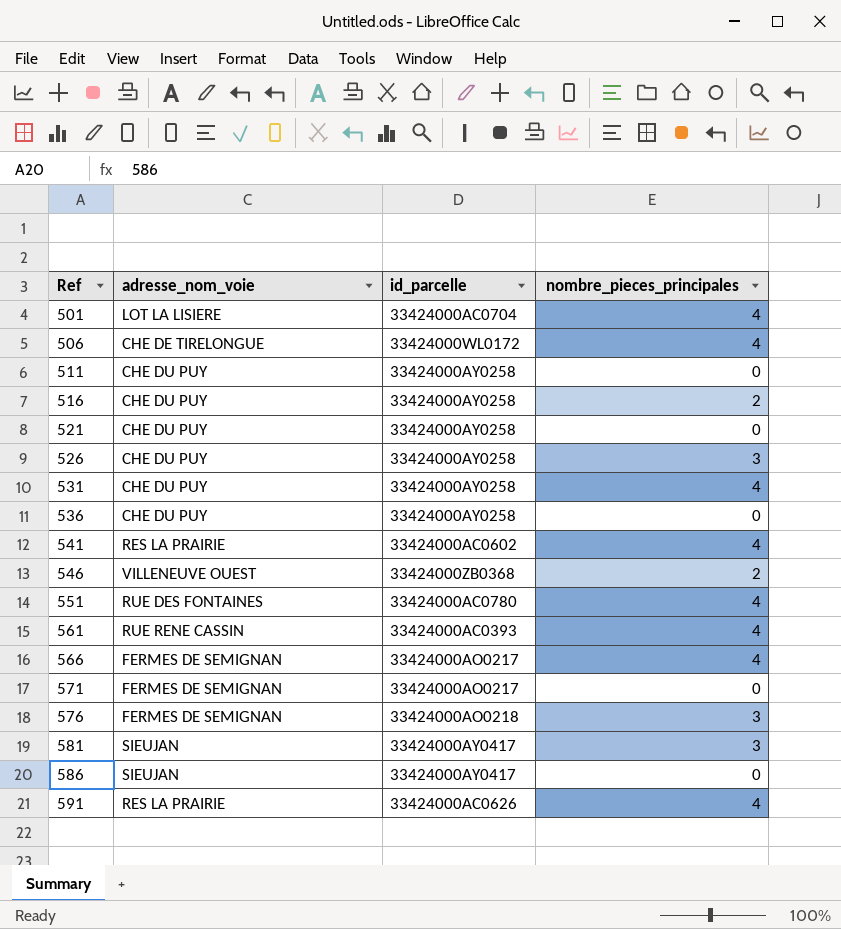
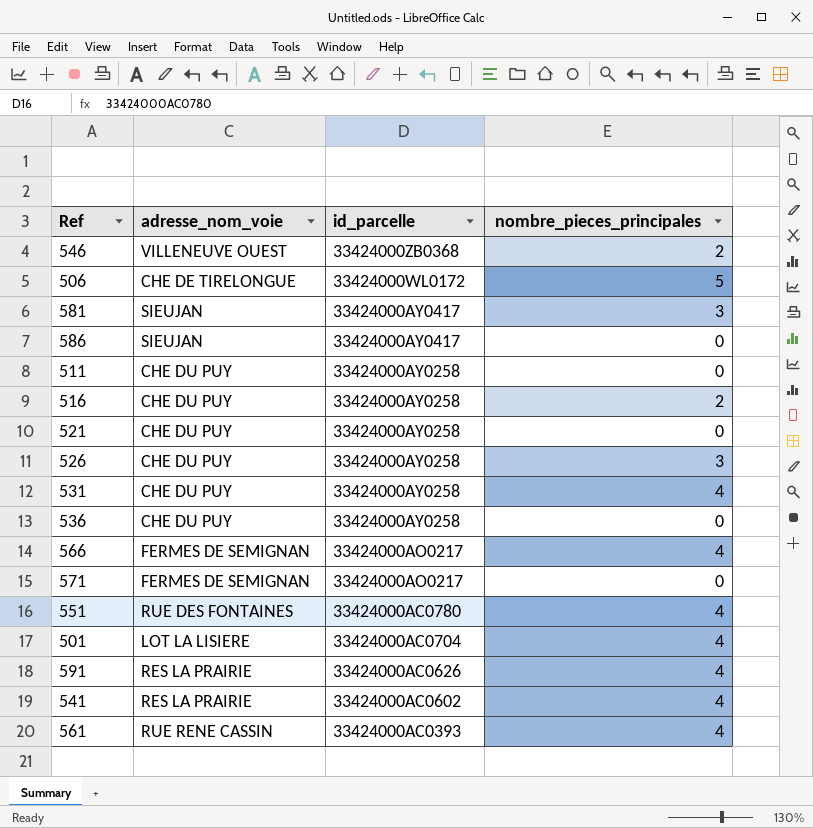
row order: Ref ascending -> id_parcelle descending
row 576: FERMES DE SEMIGNAN | 33424000AO0218 | 3 -> none
506 | nombre_pieces_principales: 4 -> 5

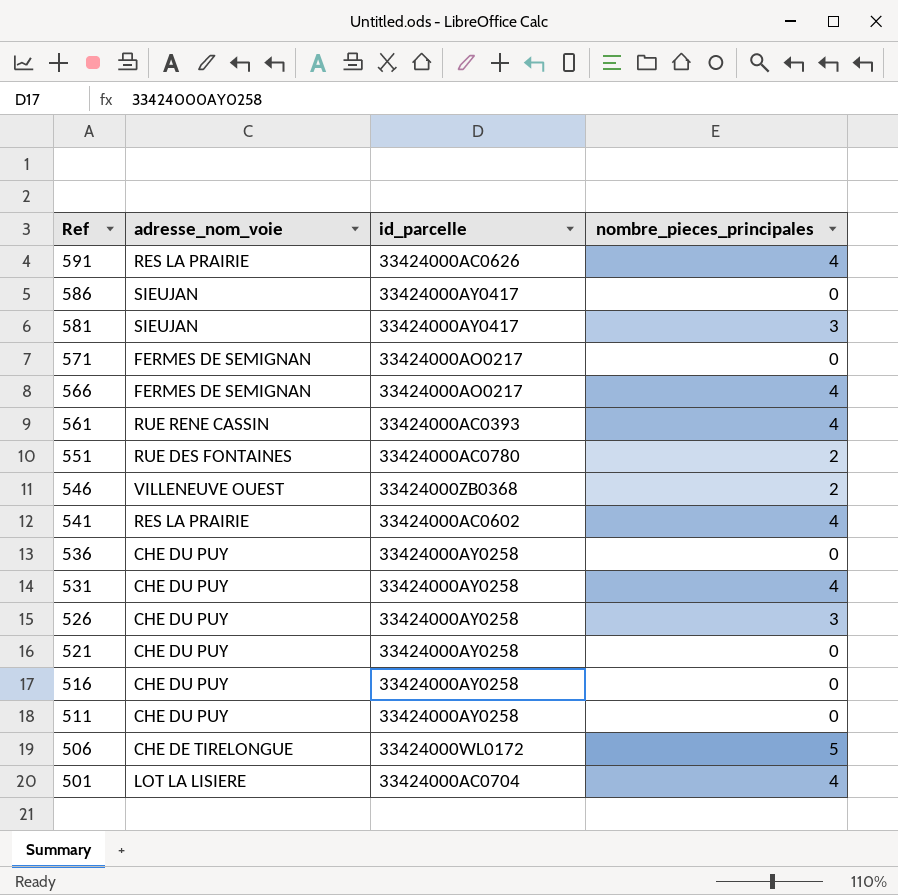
row order: id_parcelle descending -> Ref descending
551 | nombre_pieces_principales: 4 -> 2
516 | nombre_pieces_principales: 2 -> 0

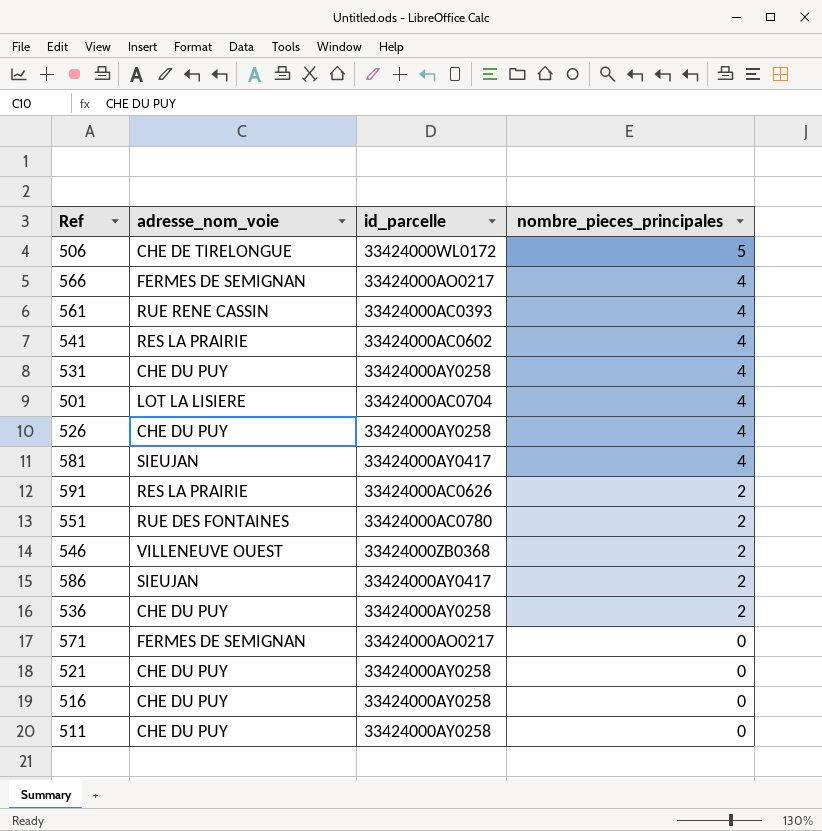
row order: Ref descending -> nombre_pieces_principales descending
526 | nombre_pieces_principales: 3 -> 4
581 | nombre_pieces_principales: 3 -> 4
591 | nombre_pieces_principales: 4 -> 2
586 | nombre_pieces_principales: 0 -> 2
536 | nombre_pieces_principales: 0 -> 2

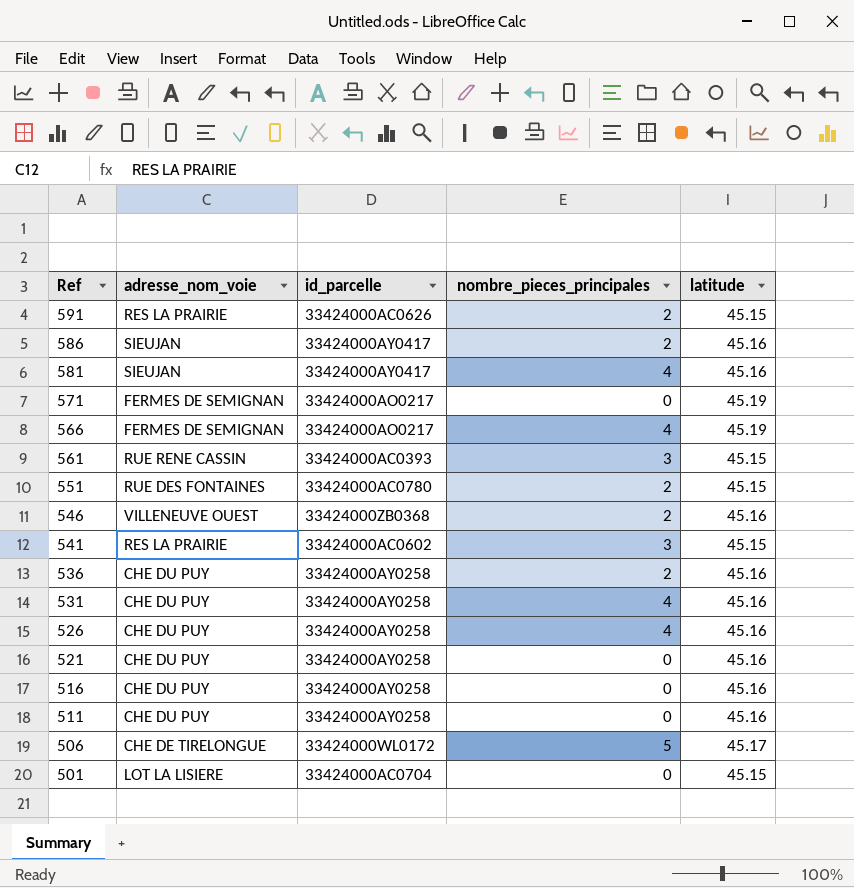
row order: nombre_pieces_principales descending -> Ref descending
column latitude | position: none -> 5
561 | nombre_pieces_principales: 4 -> 3
541 | nombre_pieces_principales: 4 -> 3
501 | nombre_pieces_principales: 4 -> 0

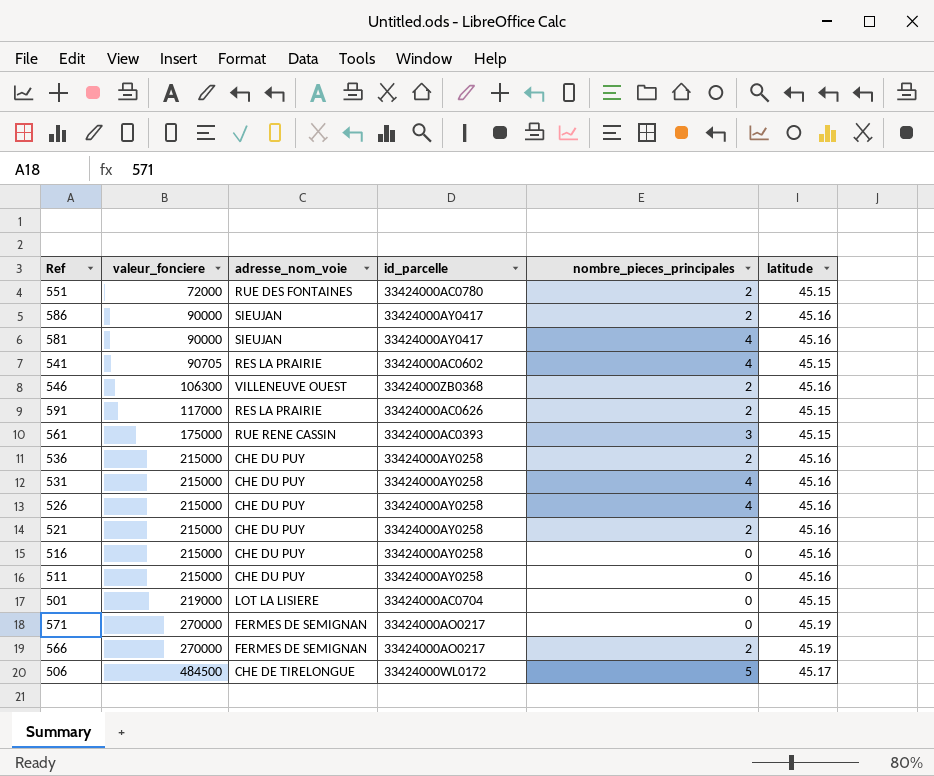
row order: Ref descending -> valeur_fonciere ascending
column valeur_fonciere | position: none -> 2
541 | nombre_pieces_principales: 3 -> 4
521 | nombre_pieces_principales: 0 -> 2
566 | nombre_pieces_principales: 4 -> 2

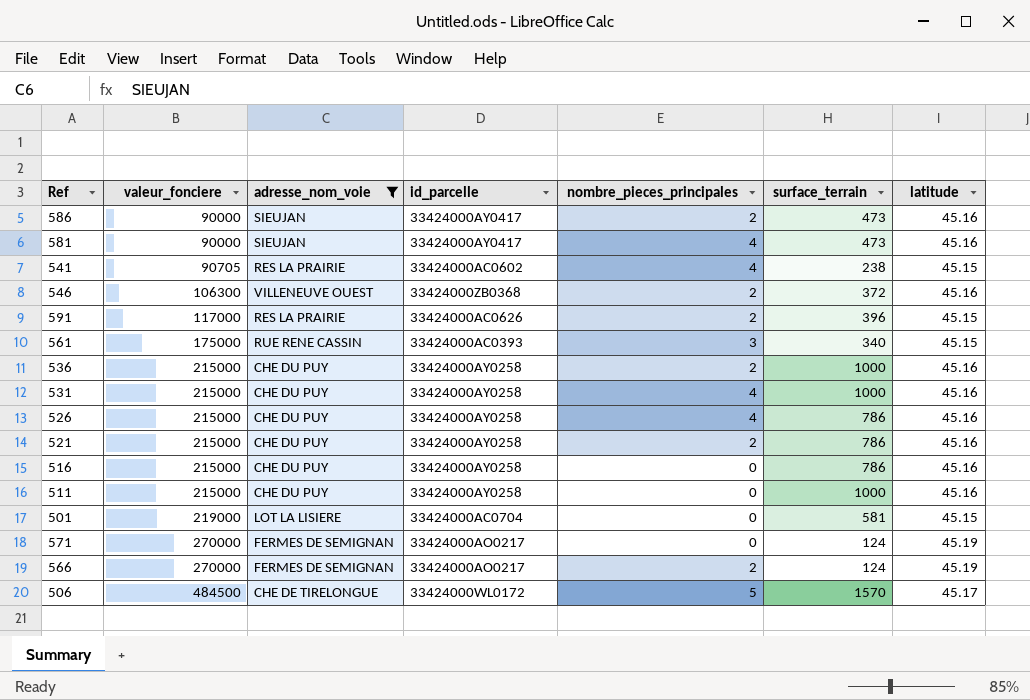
filter: none -> adresse_nom_voie != RUE DES FONTAINES
column surface_terrain | position: none -> 6

